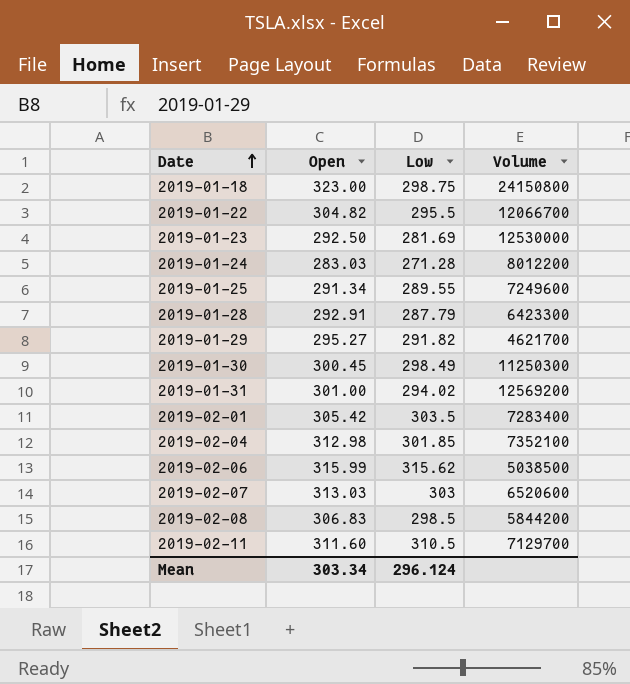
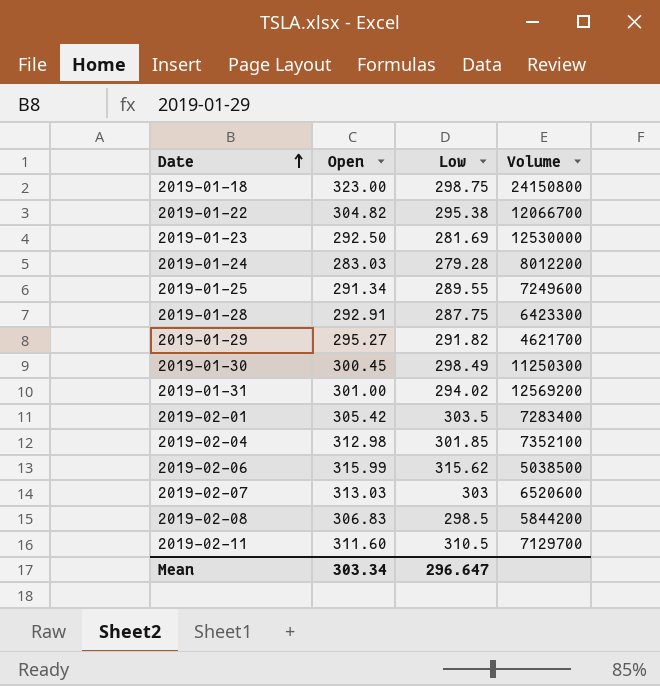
2019-01-22 | Low: 295.5 -> 295.38
2019-01-24 | Low: 271.28 -> 279.28
2019-01-28 | Low: 287.79 -> 287.75
Mean | Low: 296.124 -> 296.647

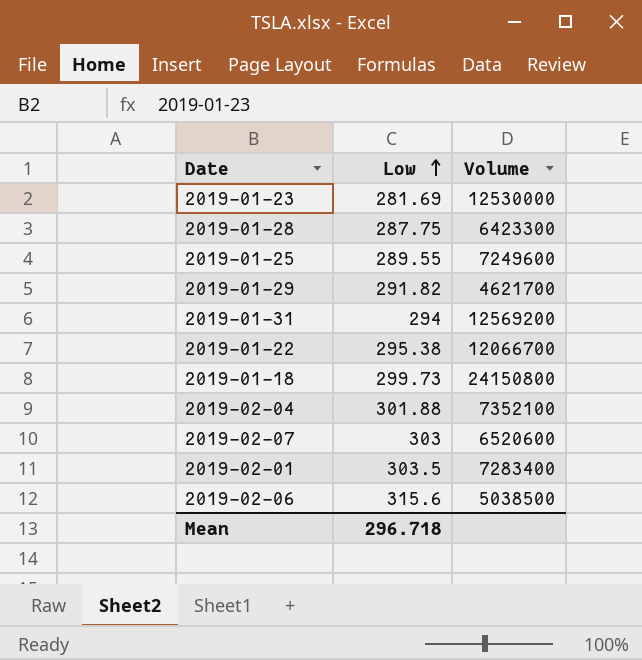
row order: Date ascending -> Low ascending
column Open | position: 2 -> none
row 2019-01-24: 283.03 | 279.28 | 8012200 -> none
row 2019-01-30: 300.45 | 298.49 | 11250300 -> none
row 2019-02-08: 306.83 | 298.5 | 5844200 -> none
row 2019-02-11: 311.60 | 310.5 | 7129700 -> none
2019-01-31 | Low: 294.02 -> 294
2019-01-18 | Low: 298.75 -> 299.73
2019-02-04 | Low: 301.85 -> 301.88
2019-02-06 | Low: 315.62 -> 315.6
Mean | Low: 296.647 -> 296.718

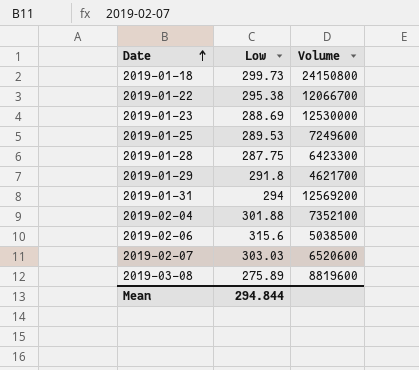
row order: Low ascending -> Date ascending
row 2019-02-01: 303.5 | 7283400 -> none
2019-01-23 | Low: 281.69 -> 288.69
2019-01-25 | Low: 289.55 -> 289.53
2019-01-29 | Low: 291.82 -> 291.8
2019-02-07 | Low: 303 -> 303.03
row 2019-03-08: none -> 275.89 | 8819600
Mean | Low: 296.718 -> 294.844

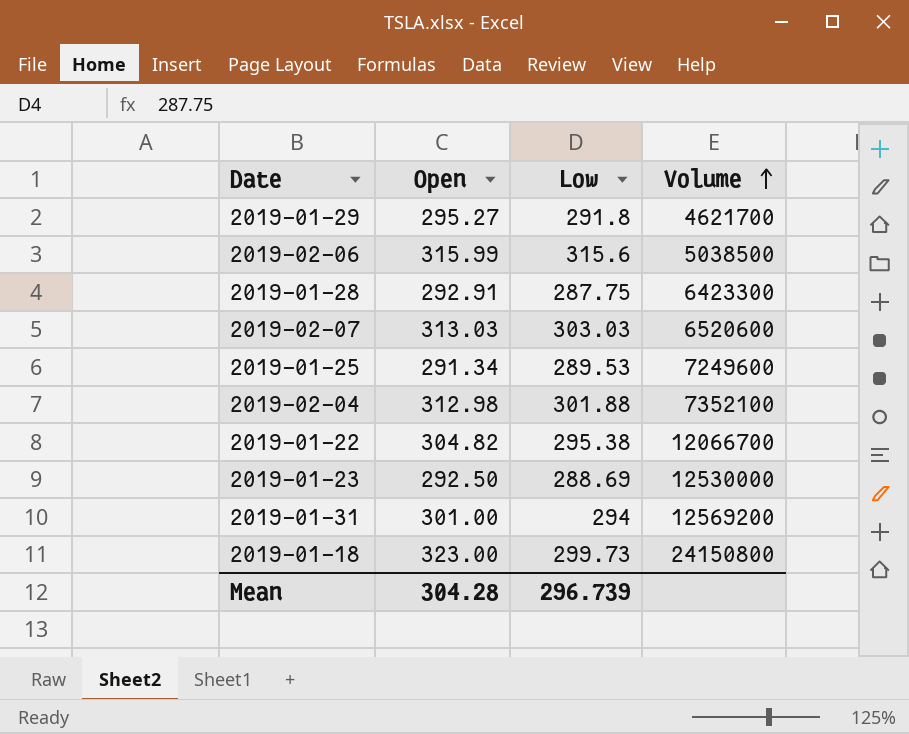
row order: Date ascending -> Volume ascending
column Open | position: none -> 2
row 2019-03-08: 275.89 | 8819600 -> none
Mean | Low: 294.844 -> 296.739

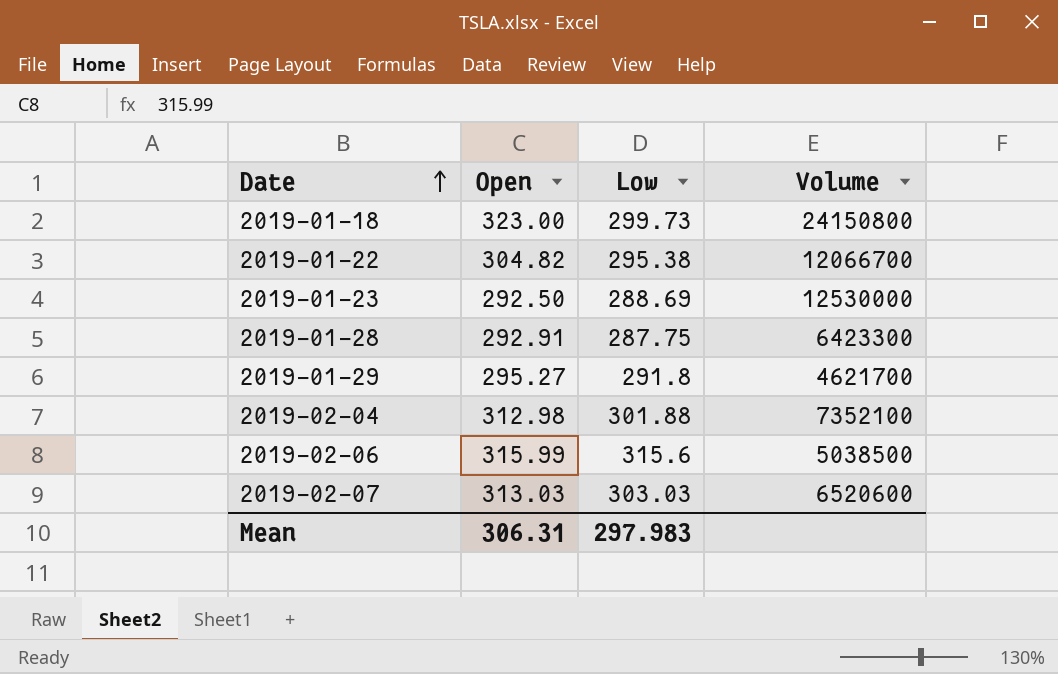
row order: Volume ascending -> Date ascending
row 2019-01-25: 291.34 | 289.53 | 7249600 -> none
row 2019-01-31: 301.00 | 294 | 12569200 -> none
Mean | Open: 304.28 -> 306.31
Mean | Low: 296.739 -> 297.983

